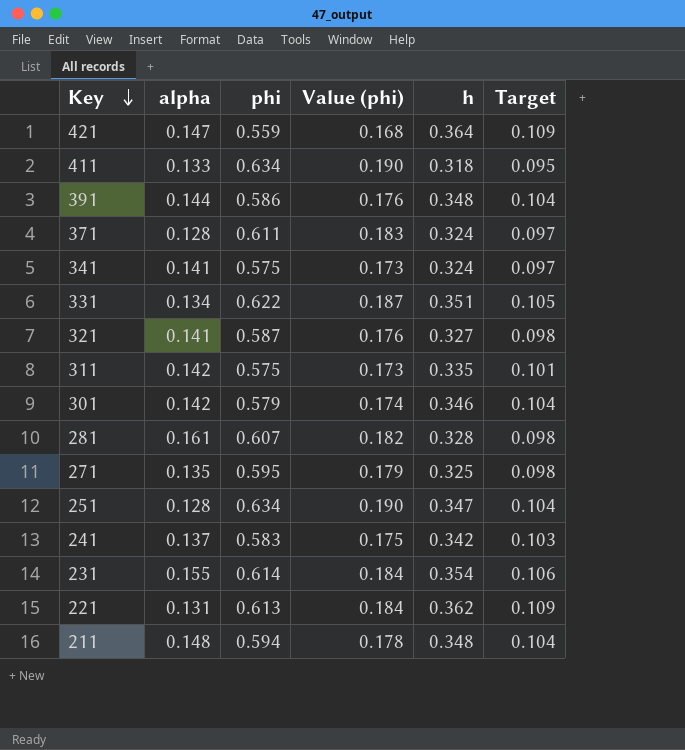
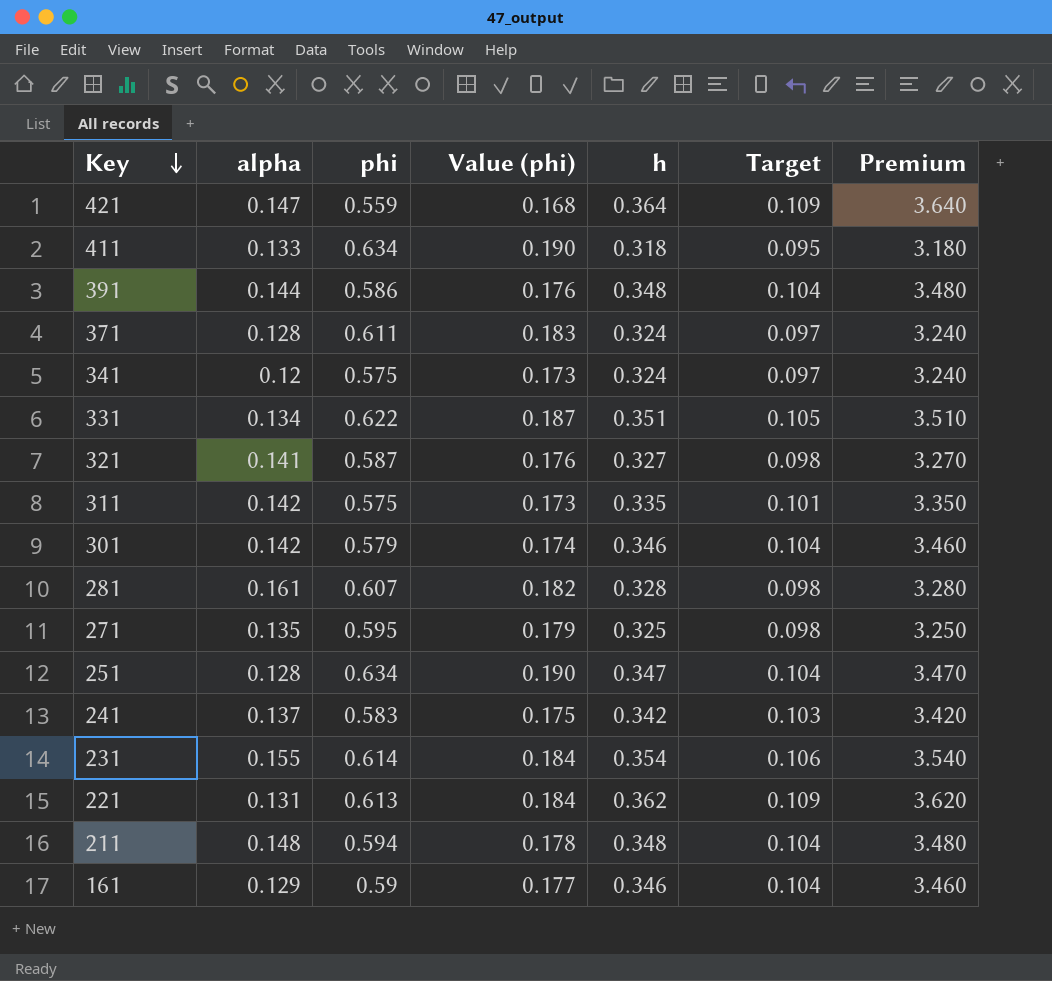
column Premium | formula: none -> [h] * 10
341 | alpha: 0.141 -> 0.12
row 161: none -> 0.129 | 0.59 | 0.177 | 0.346 | 0.104 | 3.460

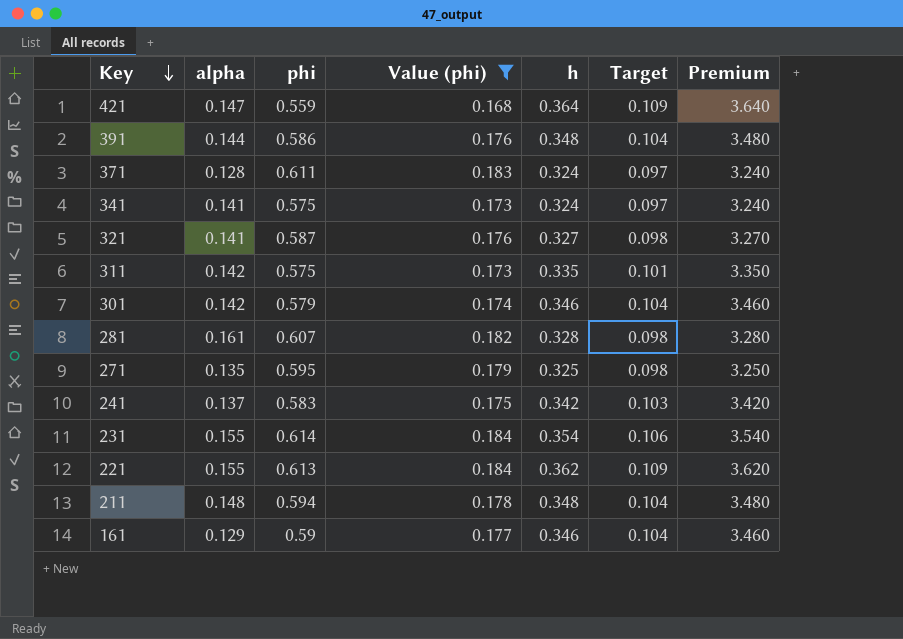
filter: none -> Value (phi) <= 0.184
341 | alpha: 0.12 -> 0.141
221 | alpha: 0.131 -> 0.155

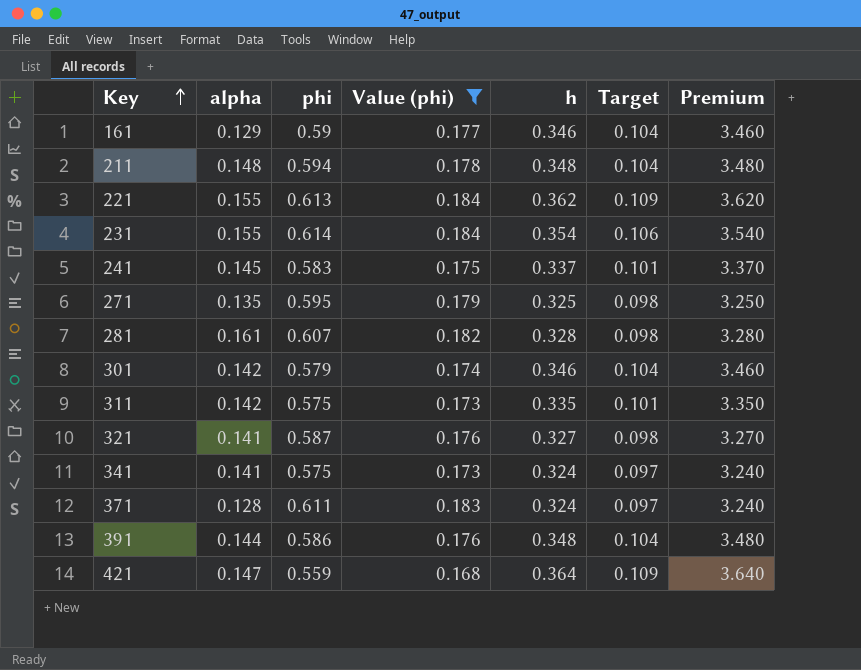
row order: Key descending -> Key ascending
241 | alpha: 0.137 -> 0.145
241 | h: 0.342 -> 0.337
241 | Target: 0.103 -> 0.101
241 | Premium: 3.420 -> 3.370

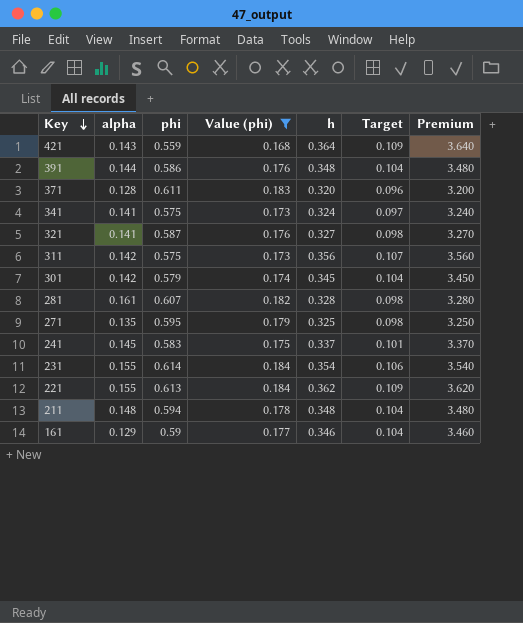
row order: Key ascending -> Key descending
421 | alpha: 0.147 -> 0.143
371 | h: 0.324 -> 0.320
371 | Target: 0.097 -> 0.096
371 | Premium: 3.240 -> 3.200
311 | h: 0.335 -> 0.356
311 | Target: 0.101 -> 0.107
311 | Premium: 3.350 -> 3.560
301 | h: 0.346 -> 0.345
301 | Premium: 3.460 -> 3.450

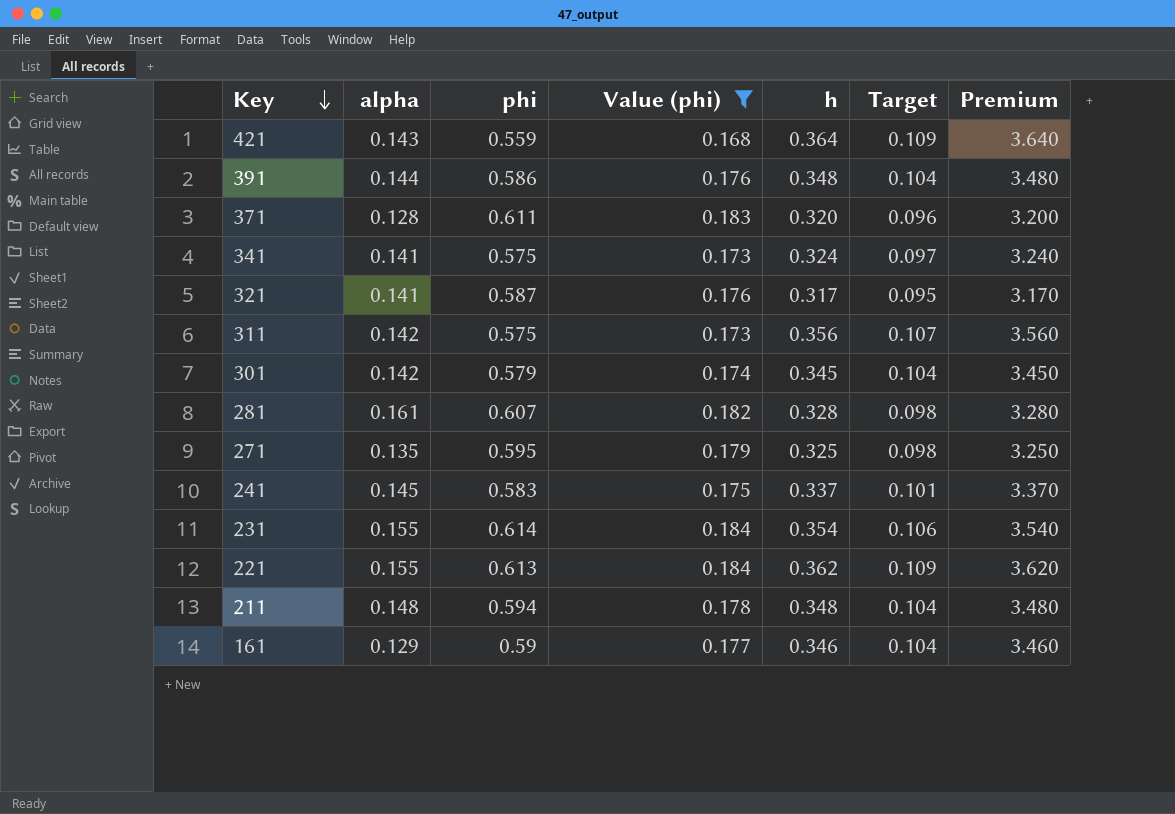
321 | h: 0.327 -> 0.317
321 | Target: 0.098 -> 0.095
321 | Premium: 3.270 -> 3.170

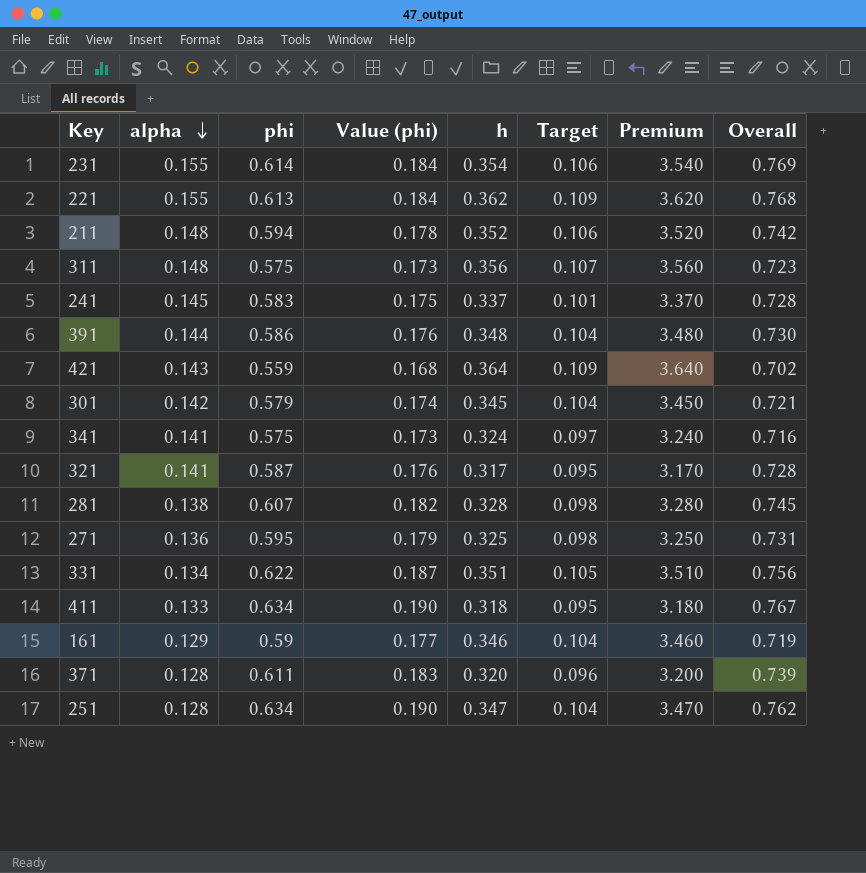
filter: Value (phi) <= 0.184 -> none
row order: Key descending -> alpha descending
column Overall | formula: none -> [alpha] + [phi]
211 | h: 0.348 -> 0.352
211 | Target: 0.104 -> 0.106
211 | Premium: 3.480 -> 3.520
311 | alpha: 0.142 -> 0.148
281 | alpha: 0.161 -> 0.138
271 | alpha: 0.135 -> 0.136

